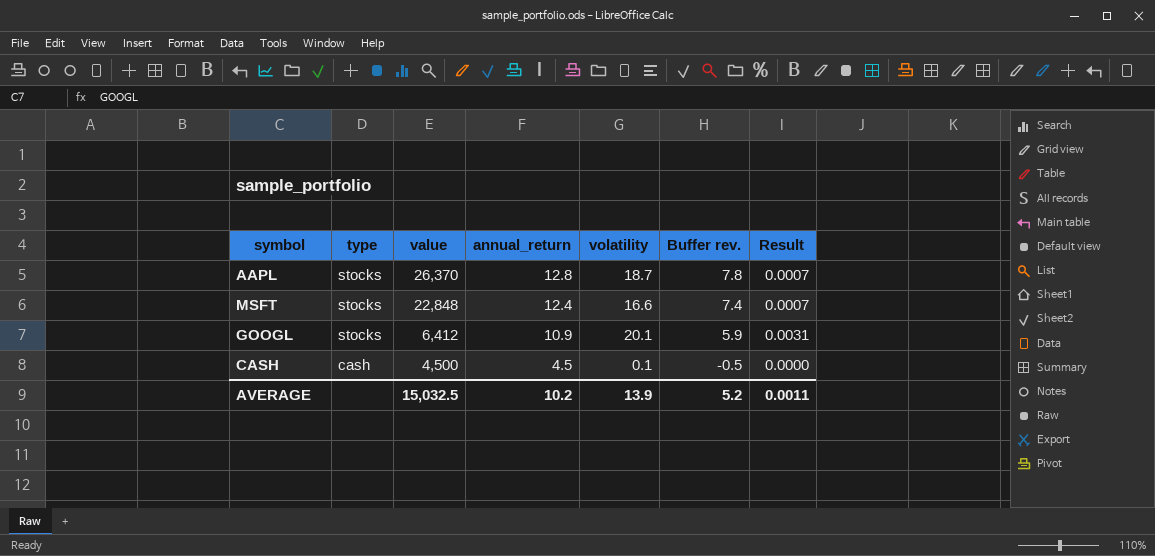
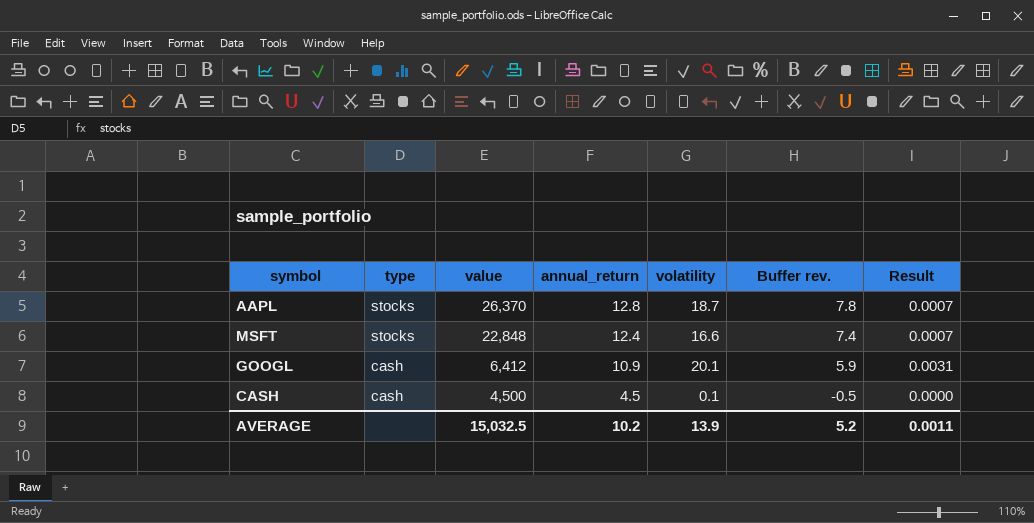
GOOGL | type: stocks -> cash

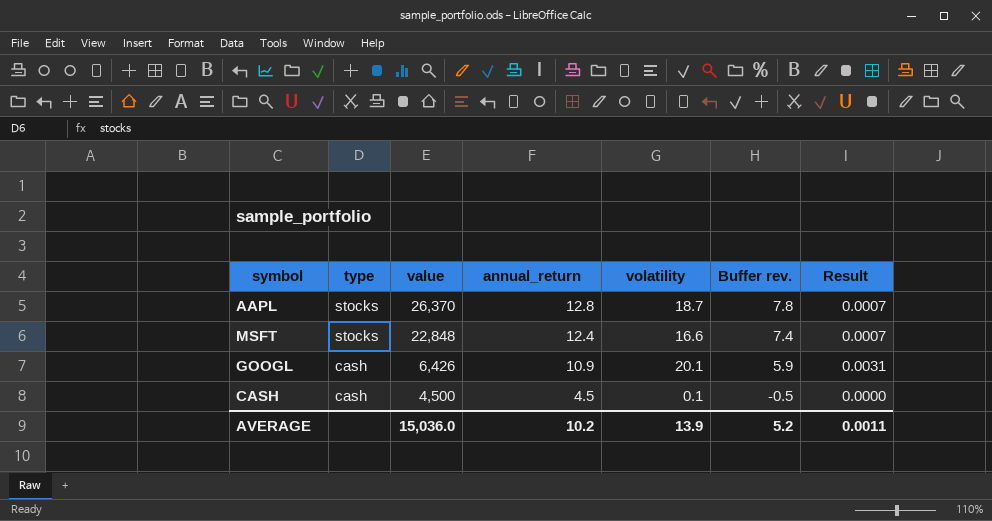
GOOGL | value: 6,412 -> 6,426
AVERAGE | value: 15,032.5 -> 15,036.0

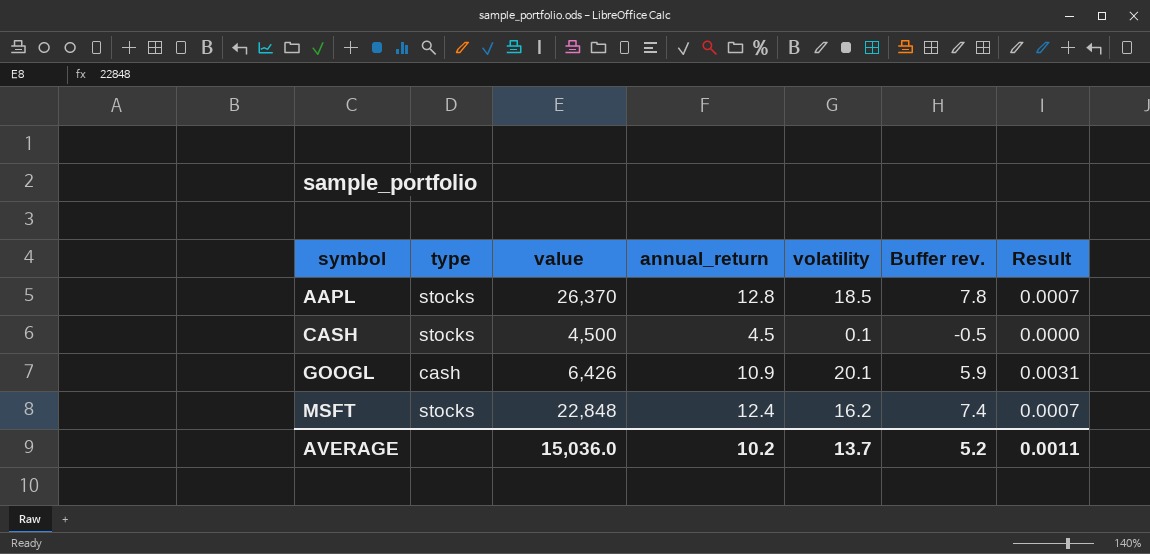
row order: type descending -> symbol ascending
AAPL | volatility: 18.7 -> 18.5
CASH | type: cash -> stocks
MSFT | volatility: 16.6 -> 16.2
AVERAGE | volatility: 13.9 -> 13.7

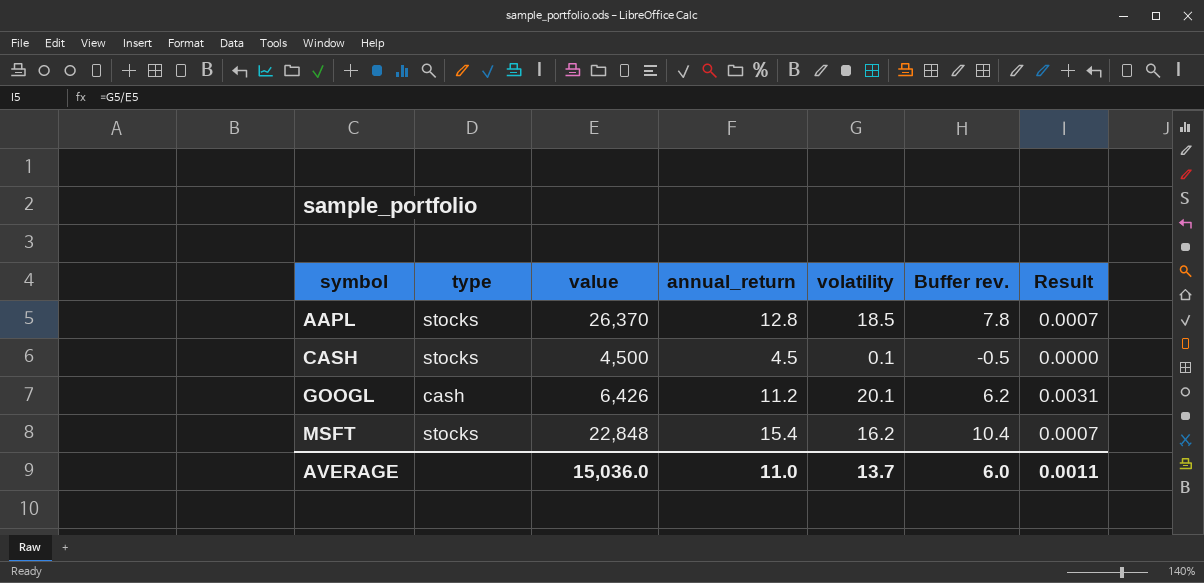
GOOGL | annual_return: 10.9 -> 11.2
GOOGL | Buffer rev.: 5.9 -> 6.2
MSFT | annual_return: 12.4 -> 15.4
MSFT | Buffer rev.: 7.4 -> 10.4
AVERAGE | annual_return: 10.2 -> 11.0
AVERAGE | Buffer rev.: 5.2 -> 6.0

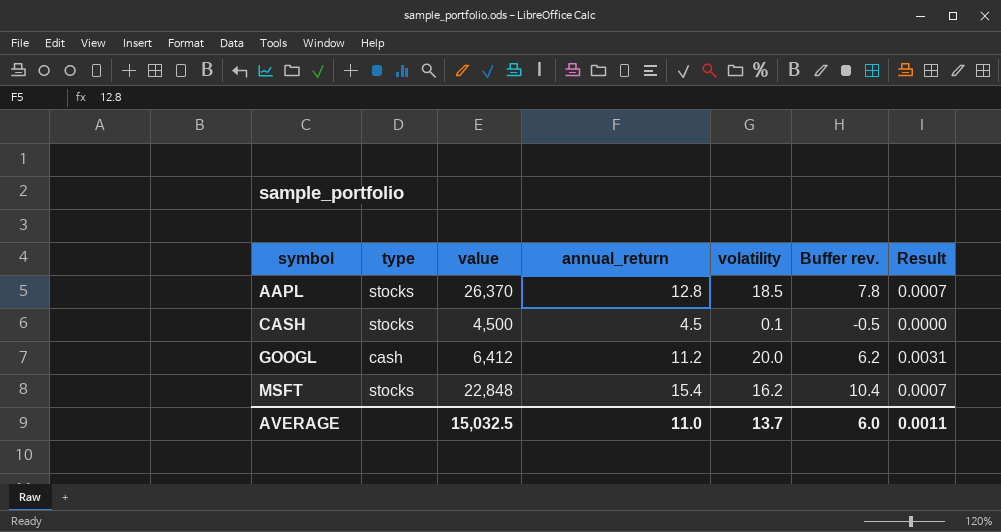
GOOGL | value: 6,426 -> 6,412
GOOGL | volatility: 20.1 -> 20.0
AVERAGE | value: 15,036.0 -> 15,032.5

